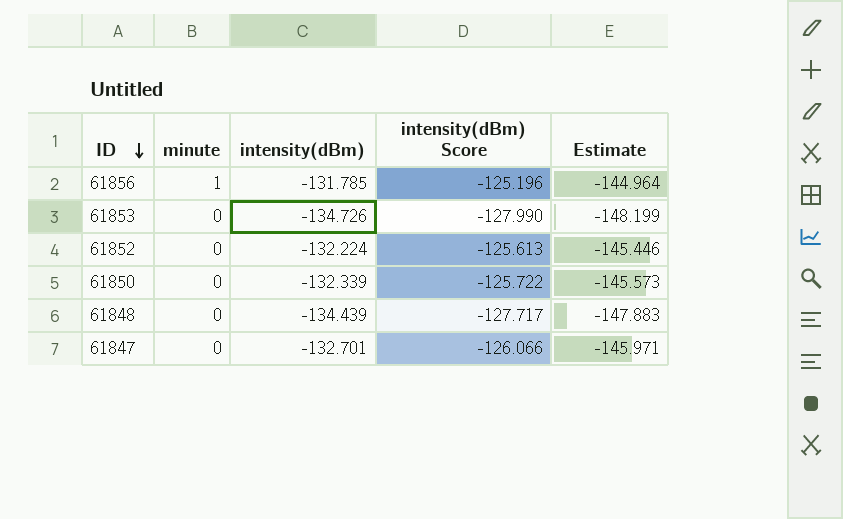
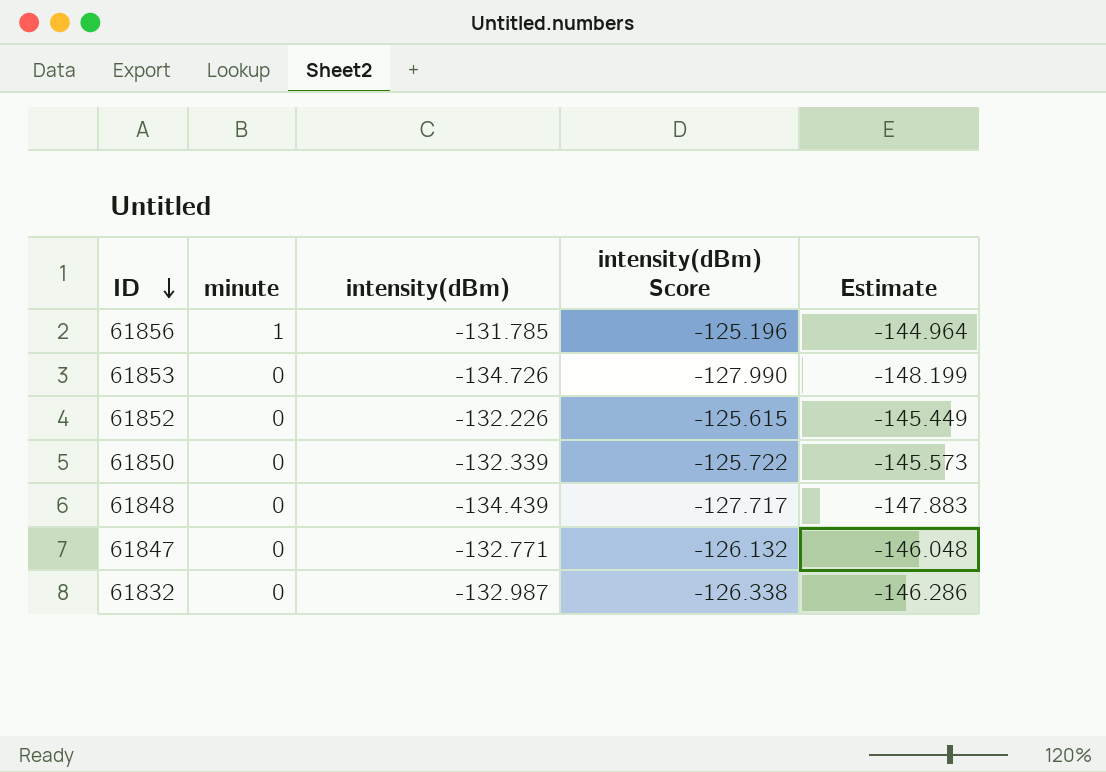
61852 | intensity(dBm): -132.224 -> -132.226
61852 | intensity(dBm) Score: -125.613 -> -125.615
61852 | Estimate: -145.446 -> -145.449
61847 | intensity(dBm): -132.701 -> -132.771
61847 | intensity(dBm) Score: -126.066 -> -126.132
61847 | Estimate: -145.971 -> -146.048
row 61832: none -> 0 | -132.987 | -126.338 | -146.286

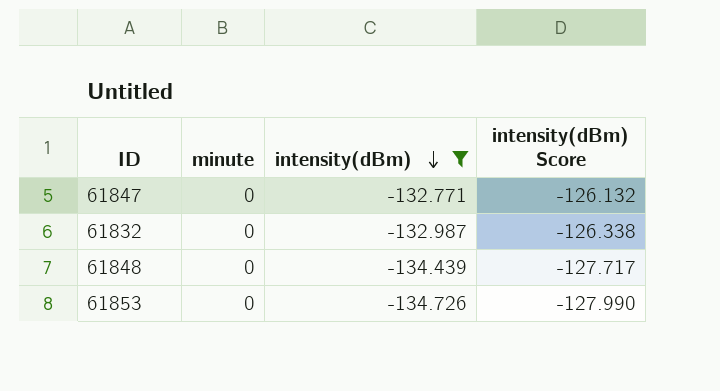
filter: none -> intensity(dBm) <= -132.771
row order: ID descending -> intensity(dBm) descending
column Estimate | formula: [intensity(dBm)] * 1.1 -> none

